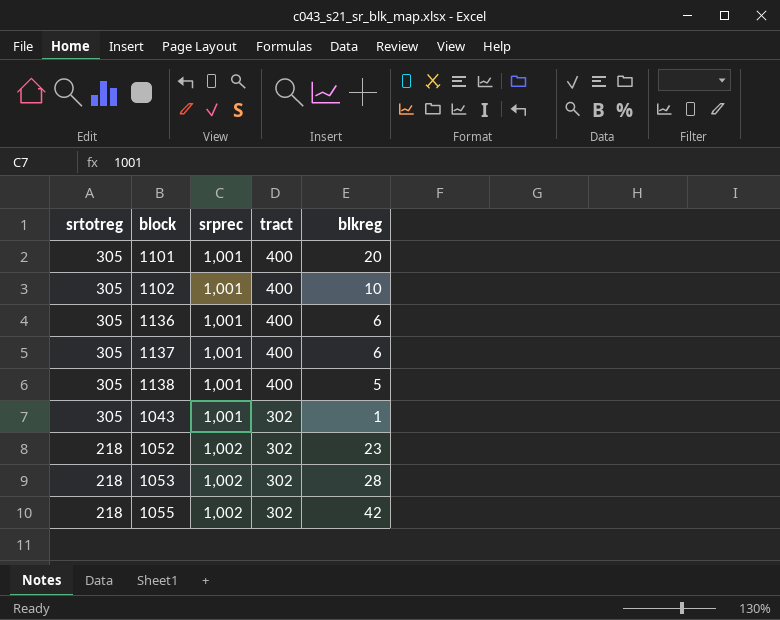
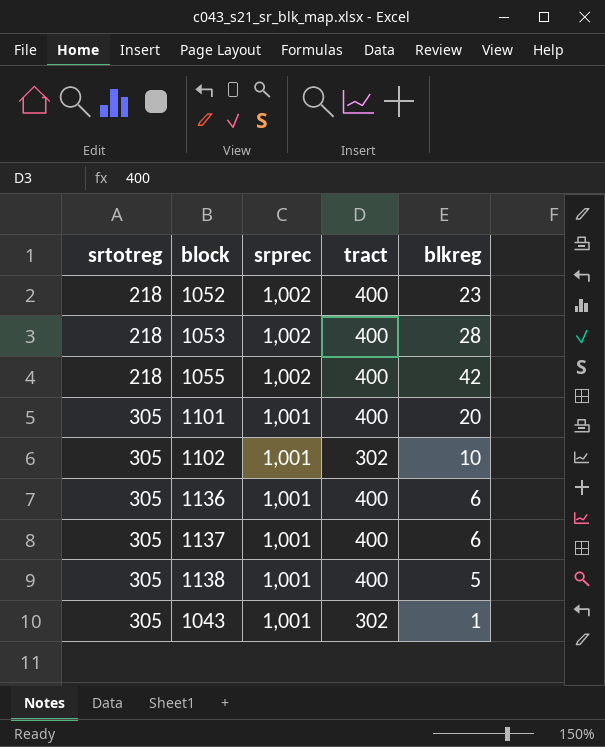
row order: srtotreg descending -> srtotreg ascending
1052 | tract: 302 -> 400
1053 | tract: 302 -> 400
1055 | tract: 302 -> 400
1102 | tract: 400 -> 302

